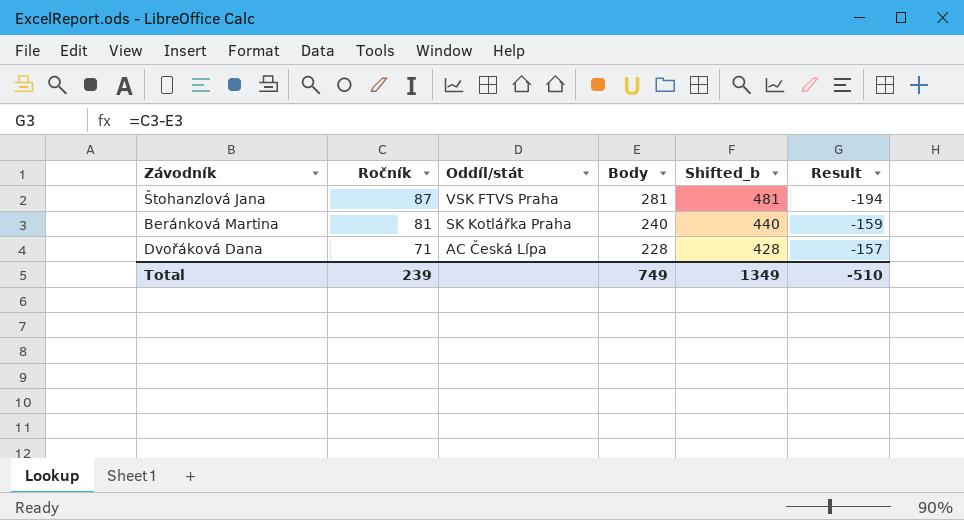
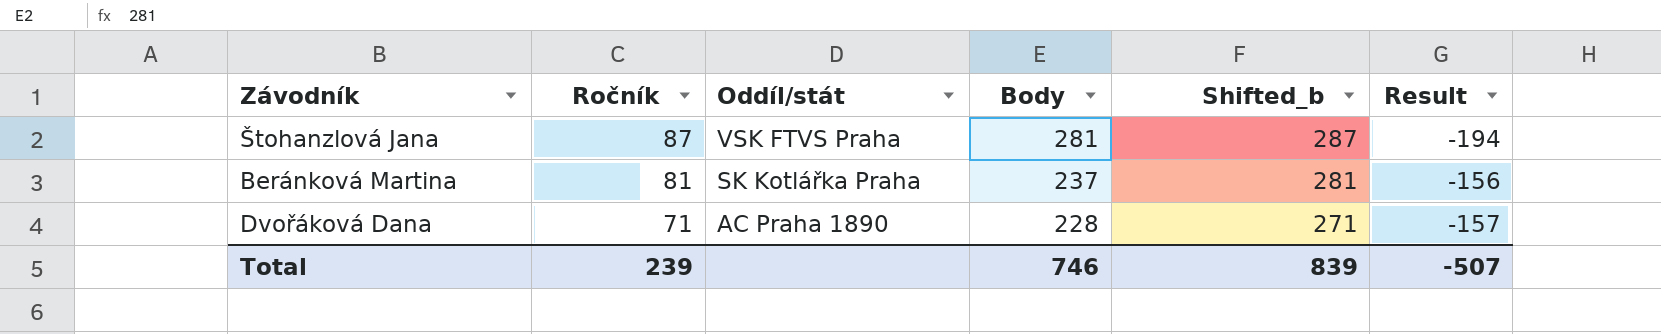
column Shifted_b | formula: [Body] + 200 -> [Ročník] + 200
Beránková Martina | Body: 240 -> 237
Beránková Martina | Result: -159 -> -156
Dvořáková Dana | Oddíl/stát: AC Česká Lípa -> AC Praha 1890
Total | Body: 749 -> 746
Total | Shifted_b: 1349 -> 839
Total | Result: -510 -> -507

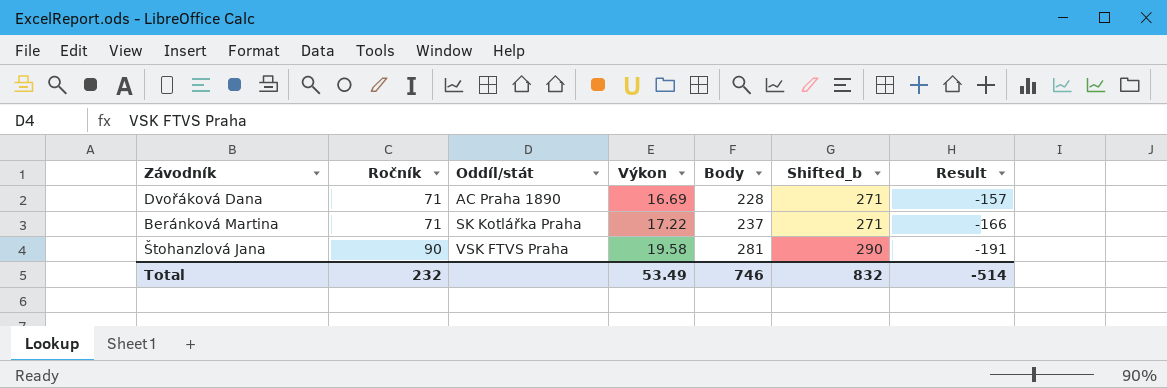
row order: Ročník descending -> Ročník ascending
column Výkon | position: none -> 4
Beránková Martina | Ročník: 81 -> 71
Beránková Martina | Shifted_b: 281 -> 271
Beránková Martina | Result: -156 -> -166
Štohanzlová Jana | Ročník: 87 -> 90
Štohanzlová Jana | Shifted_b: 287 -> 290
Štohanzlová Jana | Result: -194 -> -191
Total | Ročník: 239 -> 232
Total | Shifted_b: 839 -> 832
Total | Result: -507 -> -514

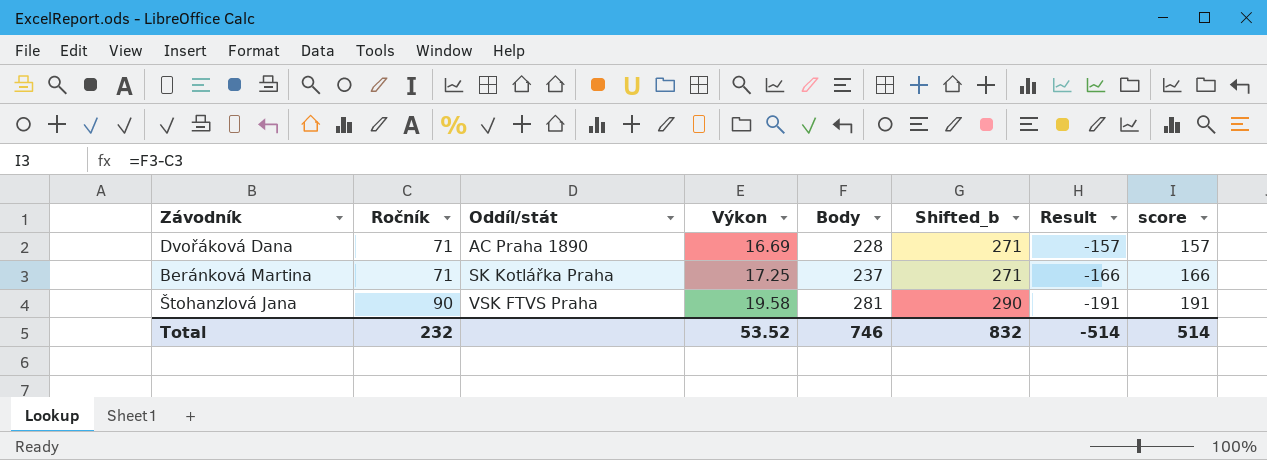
column score | formula: none -> [Body] - [Ročník]
Beránková Martina | Výkon: 17.22 -> 17.25
Total | Výkon: 53.49 -> 53.52

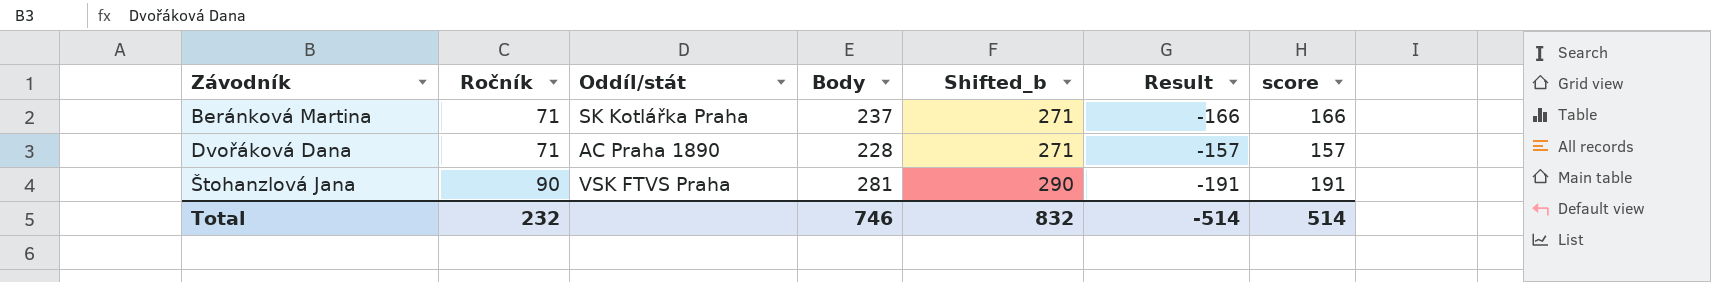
row order: Ročník ascending -> Závodník ascending
column Výkon | position: 4 -> none

